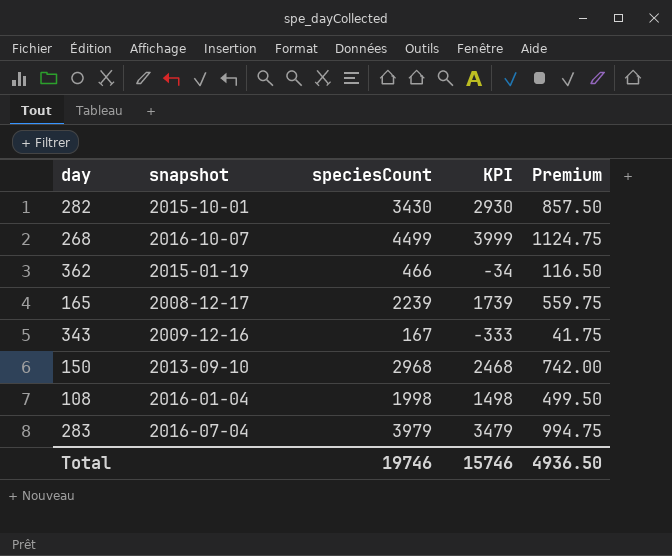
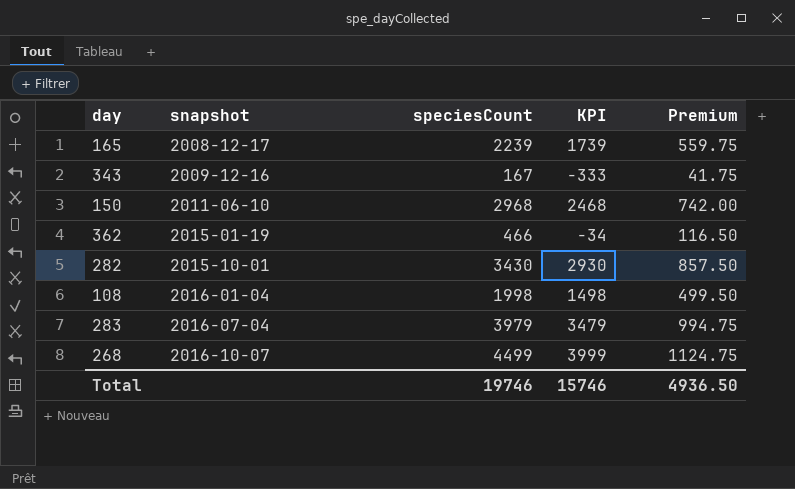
row order: none -> snapshot ascending
150 | snapshot: 2013-09-10 -> 2011-06-10

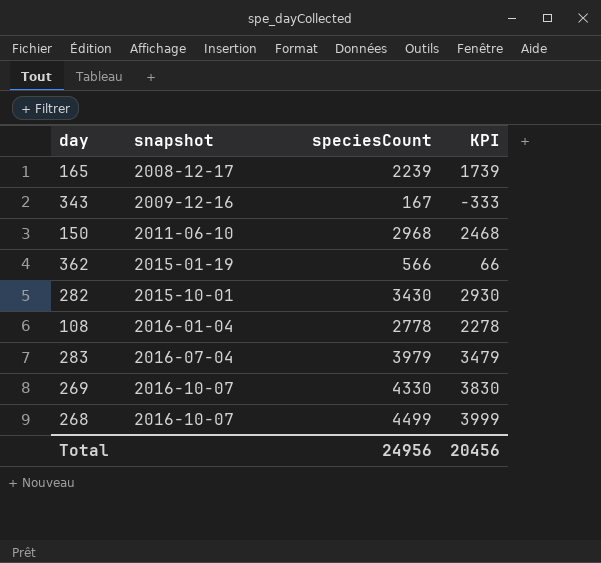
column Premium | formula: [speciesCount] * 0.25 -> none
362 | speciesCount: 466 -> 566
362 | KPI: -34 -> 66
108 | speciesCount: 1998 -> 2778
108 | KPI: 1498 -> 2278
row 269: none -> 2016-10-07 | 4330 | 3830
Total | speciesCount: 19746 -> 24956
Total | KPI: 15746 -> 20456

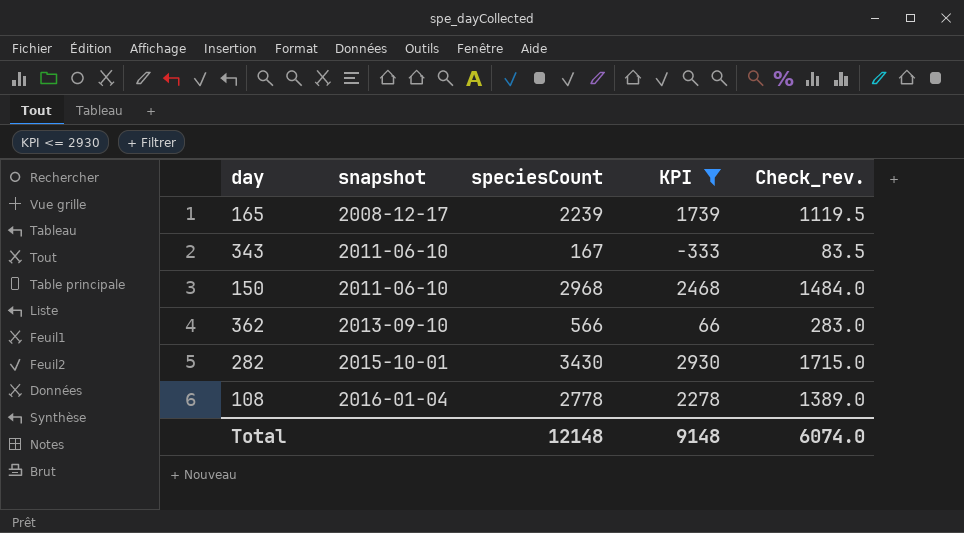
filter: none -> KPI <= 2930
column Check_rev. | formula: none -> [speciesCount] * 0.5
343 | snapshot: 2009-12-16 -> 2011-06-10
362 | snapshot: 2015-01-19 -> 2013-09-10
Total | speciesCount: 24956 -> 12148
Total | KPI: 20456 -> 9148

